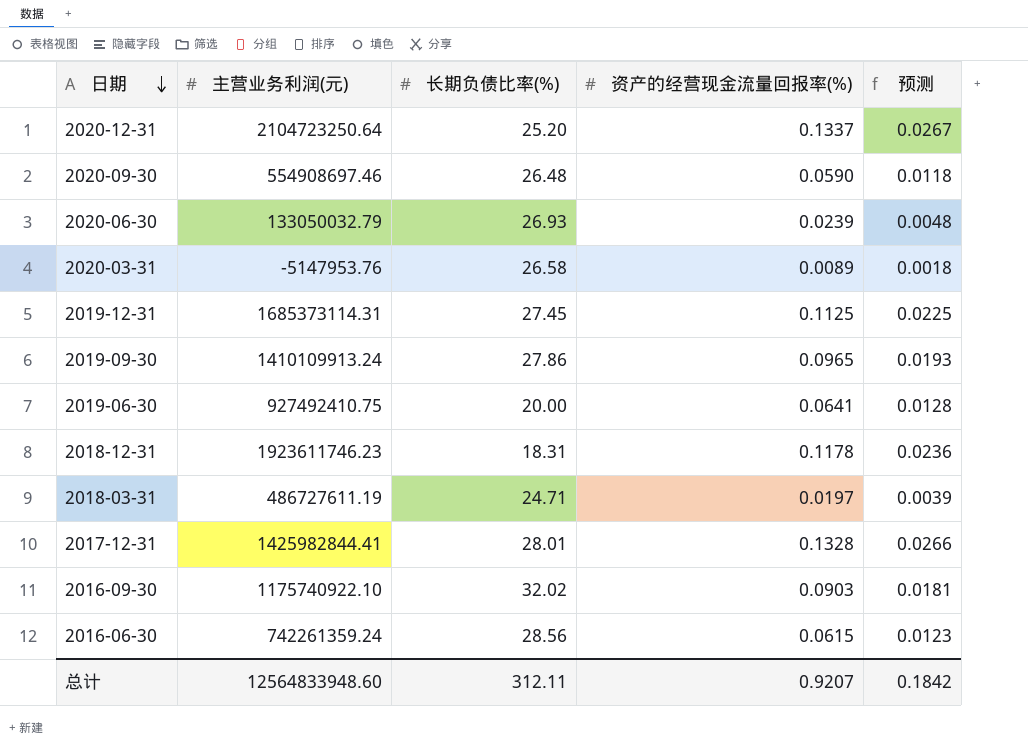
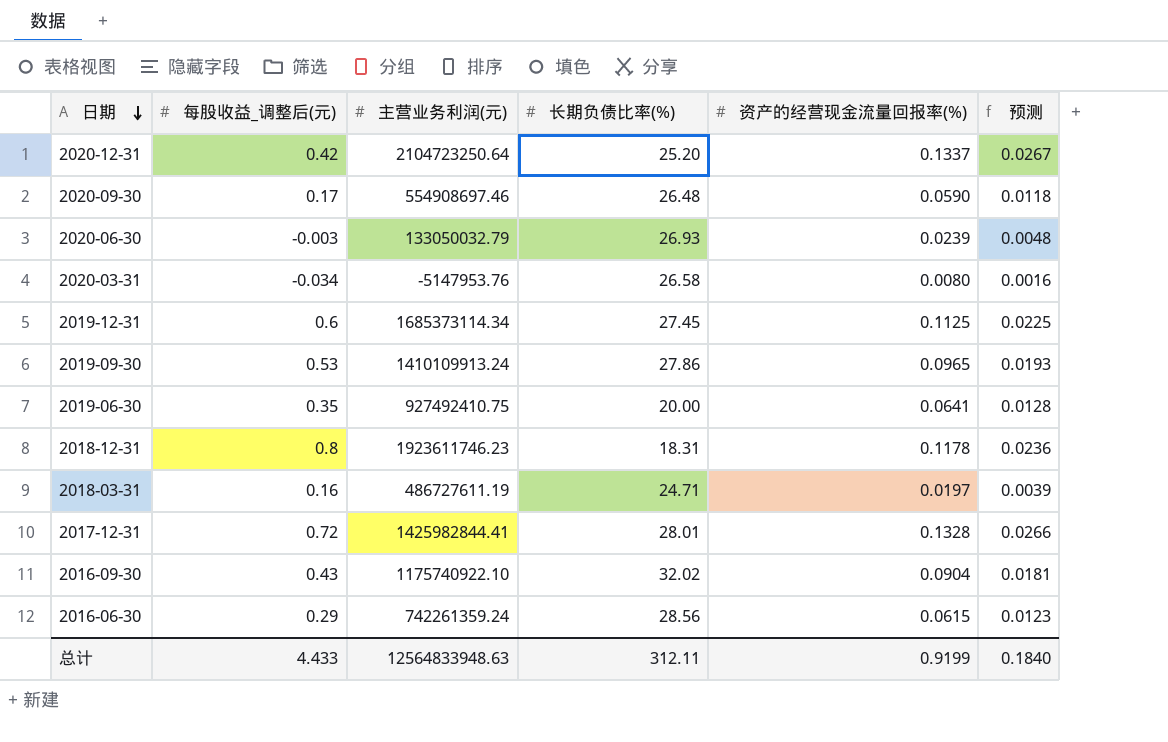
column 每股收益_调整后(元) | position: none -> 2
2020-03-31 | 资产的经营现金流量回报率(%): 0.0089 -> 0.0080
2020-03-31 | 预测: 0.0018 -> 0.0016
2019-12-31 | 主营业务利润(元): 1685373114.31 -> 1685373114.34
2016-09-30 | 资产的经营现金流量回报率(%): 0.0903 -> 0.0904
总计 | 主营业务利润(元): 12564833948.60 -> 12564833948.63
总计 | 资产的经营现金流量回报率(%): 0.9207 -> 0.9199
总计 | 预测: 0.1842 -> 0.1840

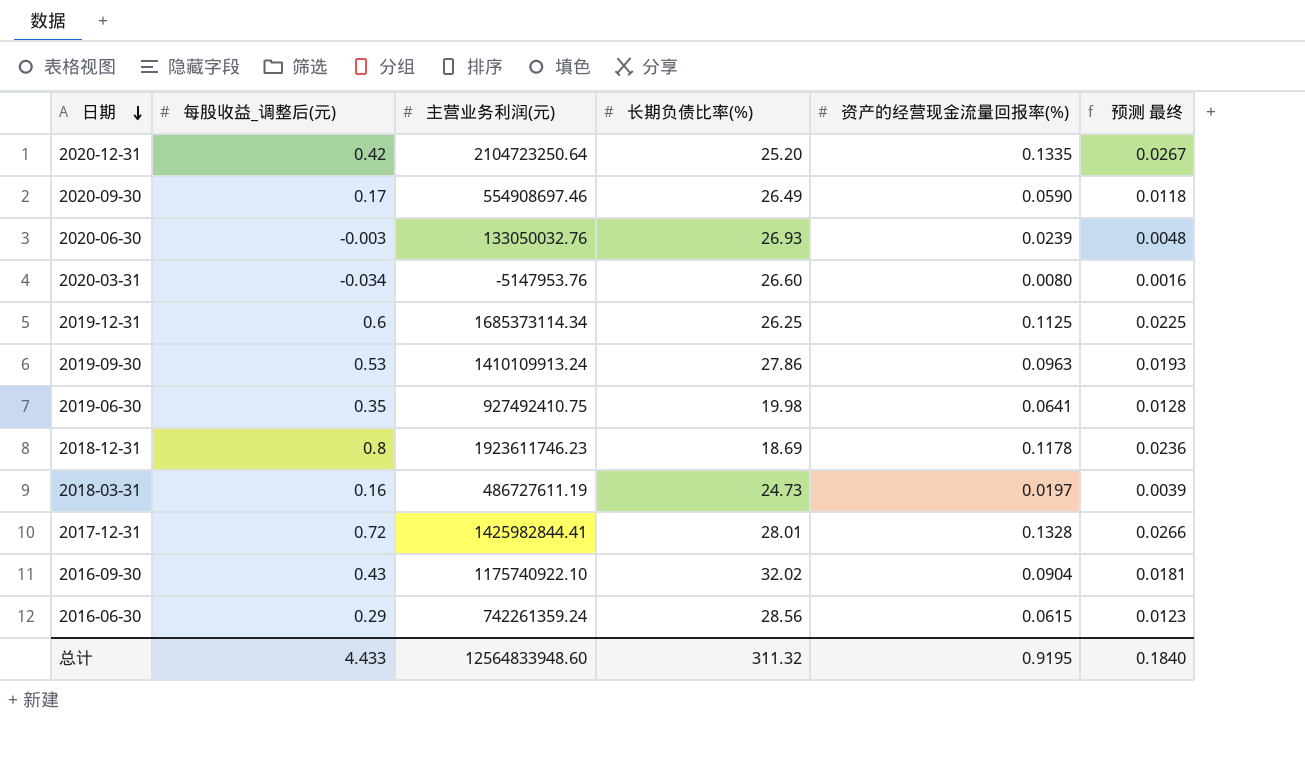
column name: 预测 -> 预测 最终
2020-12-31 | 资产的经营现金流量回报率(%): 0.1337 -> 0.1335
2020-09-30 | 长期负债比率(%): 26.48 -> 26.49
2020-06-30 | 主营业务利润(元): 133050032.79 -> 133050032.76
2020-03-31 | 长期负债比率(%): 26.58 -> 26.60
2019-12-31 | 长期负债比率(%): 27.45 -> 26.25
2019-09-30 | 资产的经营现金流量回报率(%): 0.0965 -> 0.0963
2019-06-30 | 长期负债比率(%): 20.00 -> 19.98
2018-12-31 | 长期负债比率(%): 18.31 -> 18.69
2018-03-31 | 长期负债比率(%): 24.71 -> 24.73
总计 | 主营业务利润(元): 12564833948.63 -> 12564833948.60
总计 | 长期负债比率(%): 312.11 -> 311.32
总计 | 资产的经营现金流量回报率(%): 0.9199 -> 0.9195

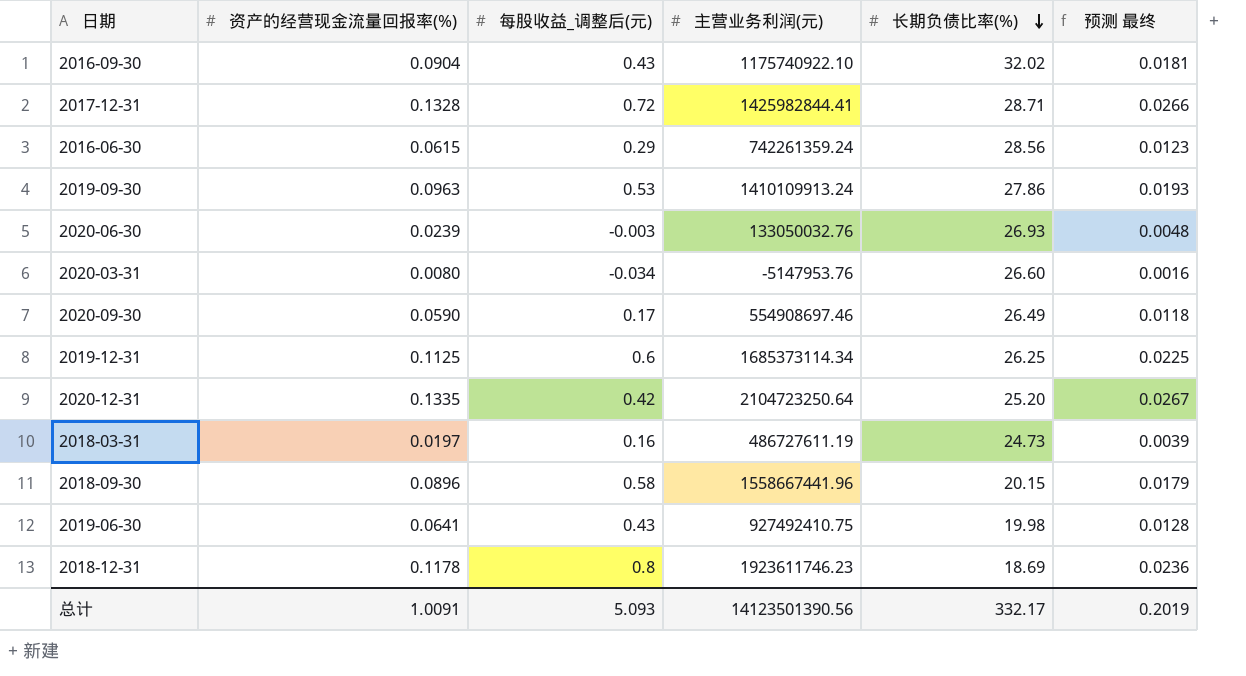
row order: 日期 descending -> 长期负债比率(%) descending
column 资产的经营现金流量回报率(%) | position: 5 -> 2
2017-12-31 | 长期负债比率(%): 28.01 -> 28.71
row 2018-09-30: none -> 0.0896 | 0.58 | 1558667441.96 | 20.15 | 0.0179
2019-06-30 | 每股收益_调整后(元): 0.35 -> 0.43
总计 | 资产的经营现金流量回报率(%): 0.9195 -> 1.0091
总计 | 每股收益_调整后(元): 4.433 -> 5.093
总计 | 主营业务利润(元): 12564833948.60 -> 14123501390.56
总计 | 长期负债比率(%): 311.32 -> 332.17
总计 | 预测 最终: 0.1840 -> 0.2019

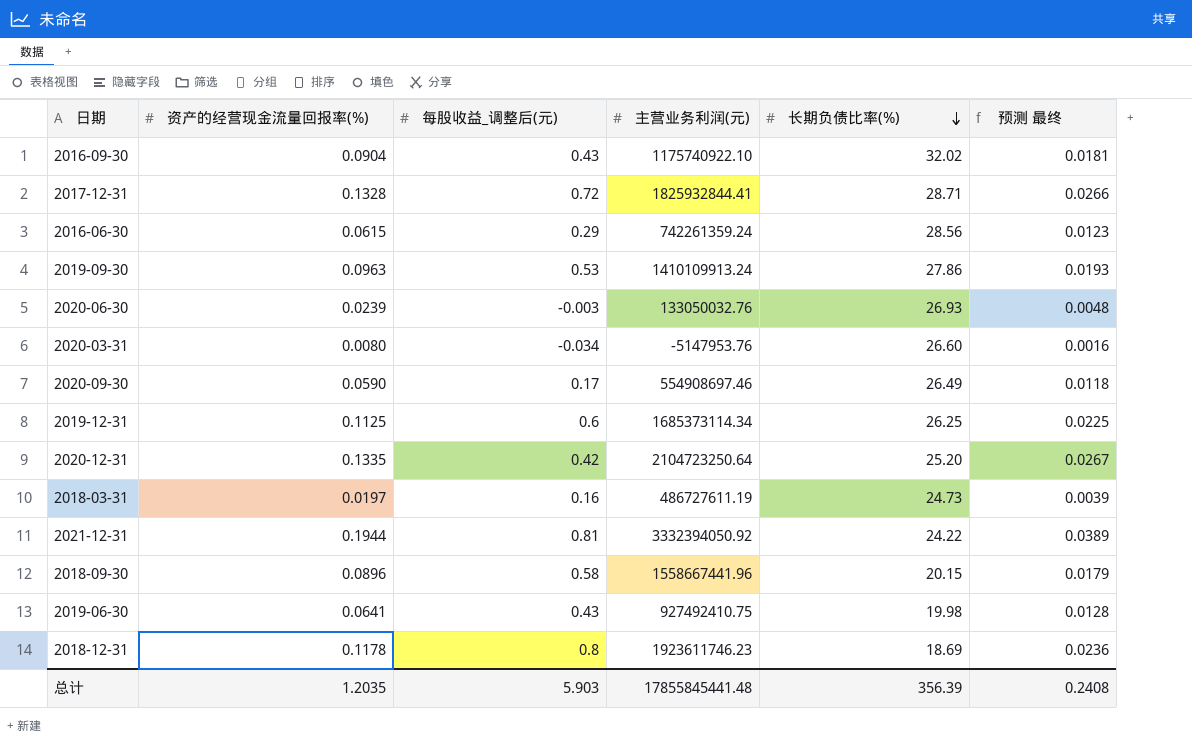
2017-12-31 | 主营业务利润(元): 1425982844.41 -> 1825932844.41
row 2021-12-31: none -> 0.1944 | 0.81 | 3332394050.92 | 24.22 | 0.0389
总计 | 资产的经营现金流量回报率(%): 1.0091 -> 1.2035
总计 | 每股收益_调整后(元): 5.093 -> 5.903
总计 | 主营业务利润(元): 14123501390.56 -> 17855845441.48
总计 | 长期负债比率(%): 332.17 -> 356.39
总计 | 预测 最终: 0.2019 -> 0.2408

